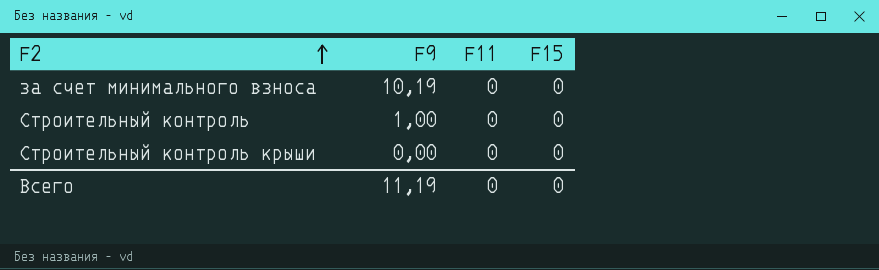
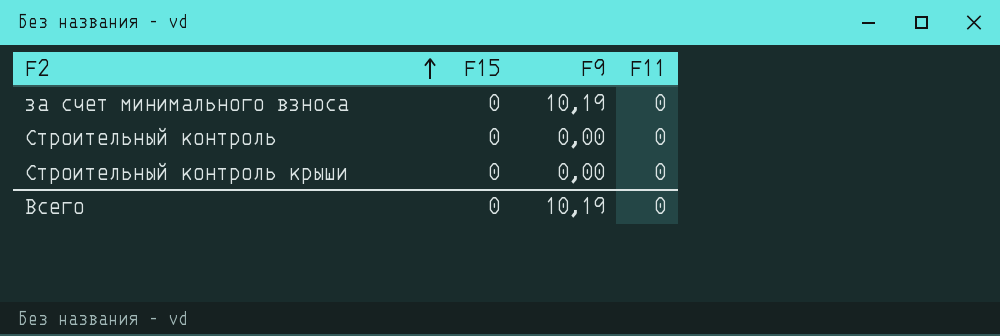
column F15 | position: 4 -> 2
Строительный контроль | F9: 1,00 -> 0,00
Всего | F9: 11,19 -> 10,19

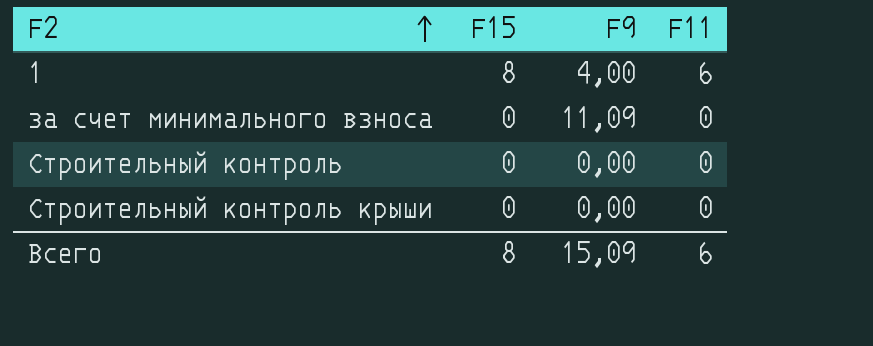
row 1: none -> 8 | 4,00 | 6
за счет минимального взноса | F9: 10,19 -> 11,09
Всего | F15: 0 -> 8
Всего | F9: 10,19 -> 15,09
Всего | F11: 0 -> 6

